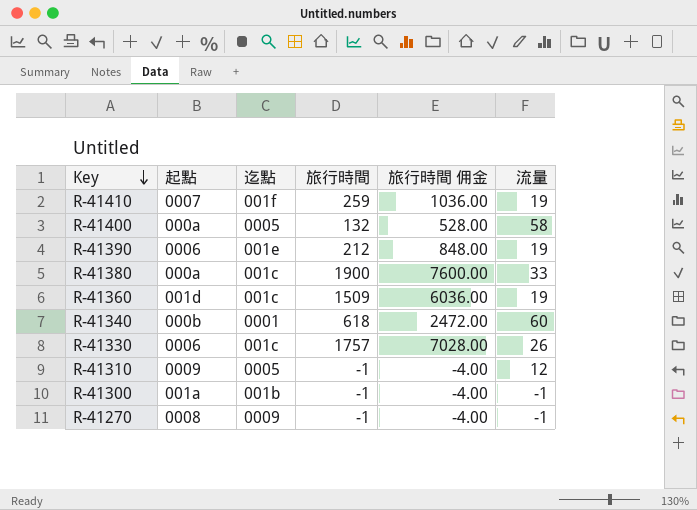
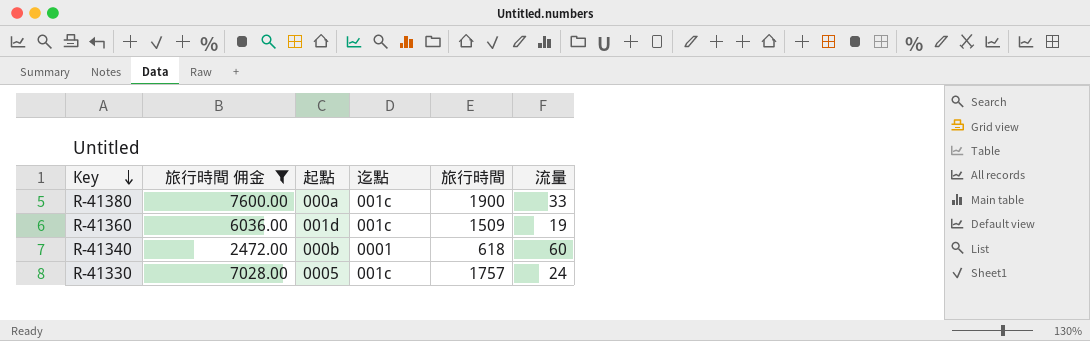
filter: none -> 旅行時間 佣金 >= 2472.00
column 旅行時間 佣金 | position: 5 -> 2
R-41330 | 起點: 0006 -> 0005
R-41330 | 流量: 26 -> 24

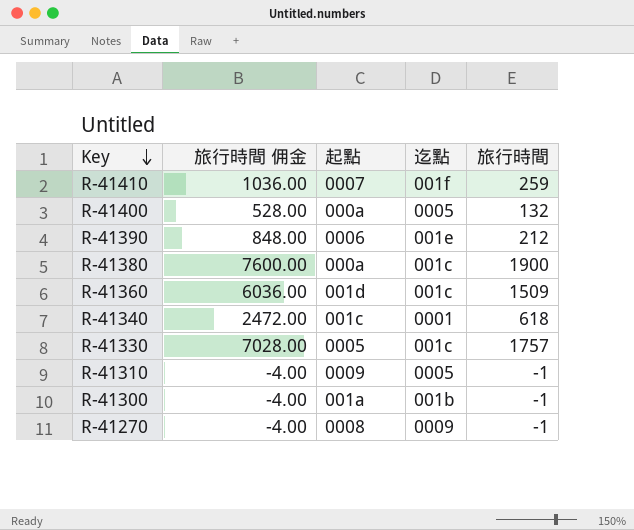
filter: 旅行時間 佣金 >= 2472.00 -> none
column 流量 | position: 6 -> none
R-41340 | 起點: 000b -> 001c

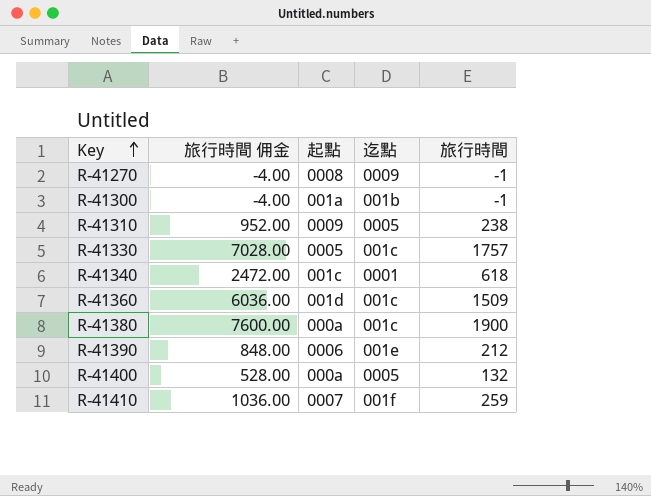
row order: Key descending -> Key ascending
R-41310 | 旅行時間 佣金: -4.00 -> 952.00
R-41310 | 旅行時間: -1 -> 238

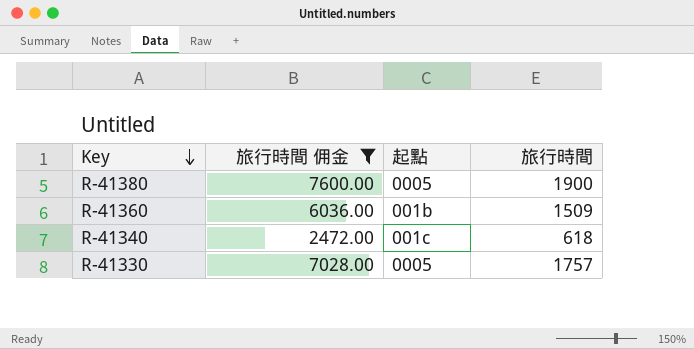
filter: none -> 旅行時間 佣金 >= 2472.00
row order: Key ascending -> Key descending
column 迄點 | position: 4 -> none
R-41380 | 起點: 000a -> 0005
R-41360 | 起點: 001d -> 001b

